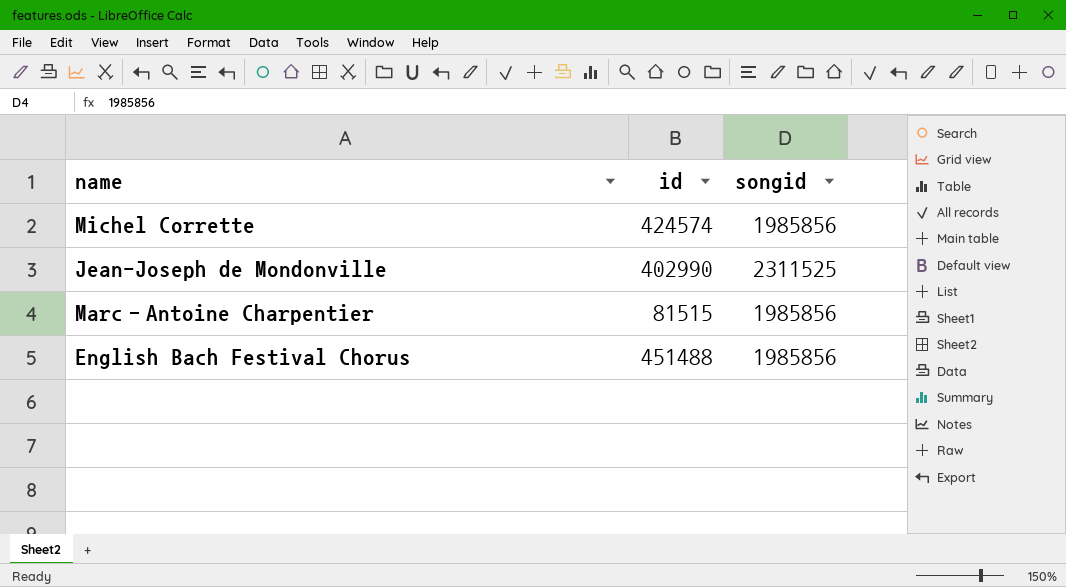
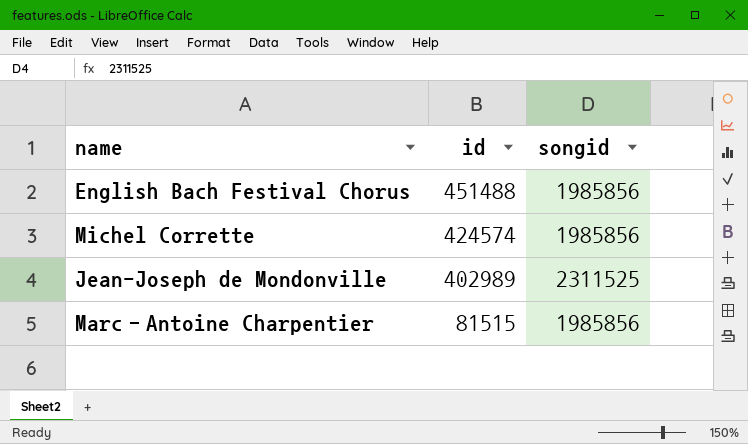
row order: none -> id descending
Jean-Joseph de Mondonville | id: 402990 -> 402989

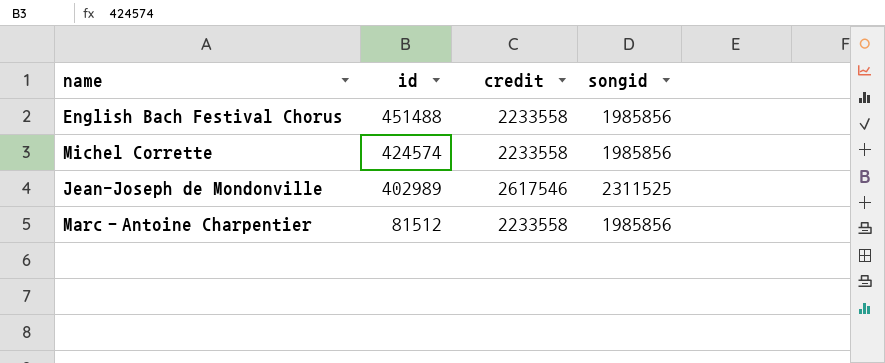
column credit | position: none -> 3
Marc‐Antoine Charpentier | id: 81515 -> 81512

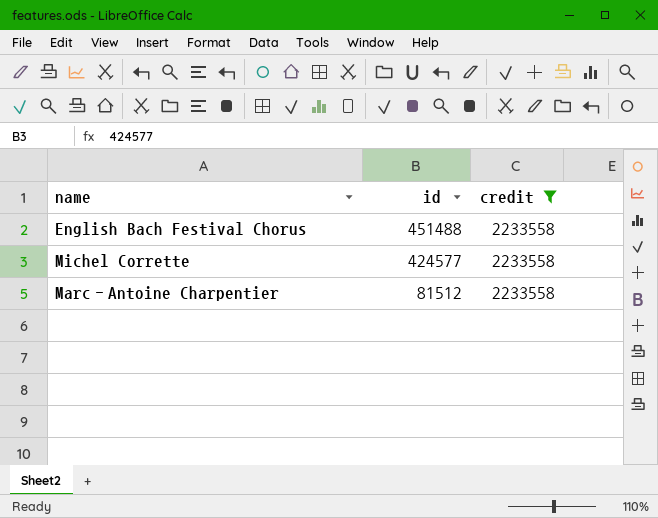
filter: none -> credit = 2233558
column songid | position: 4 -> none
Michel Corrette | id: 424574 -> 424577

